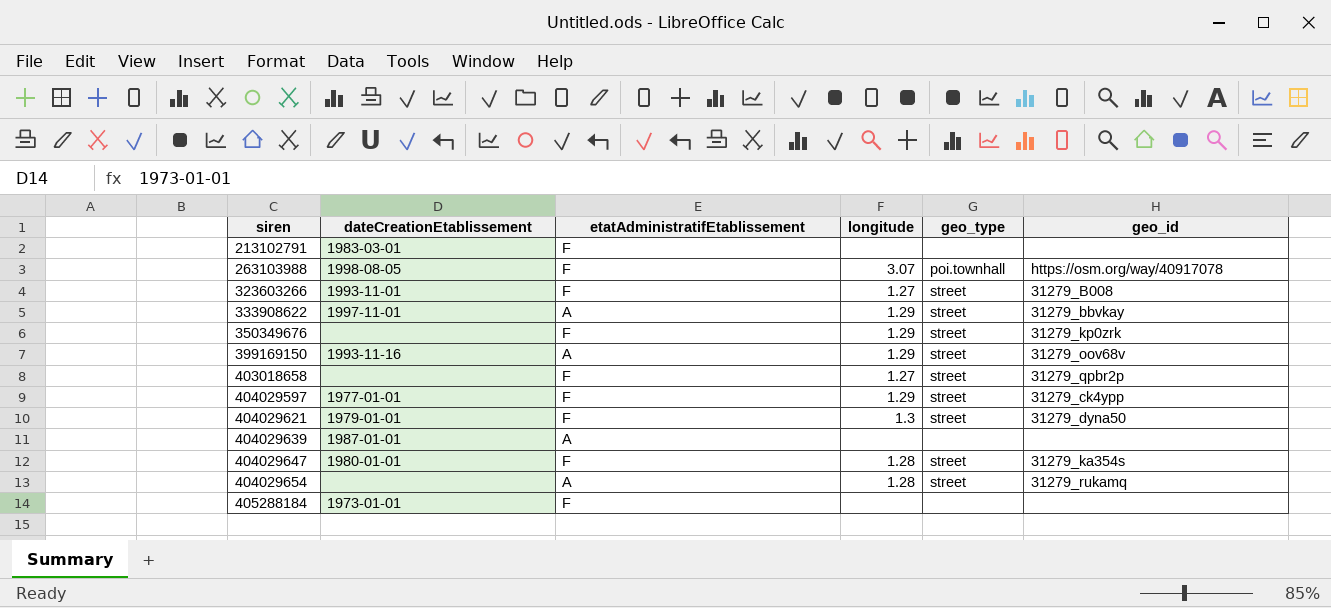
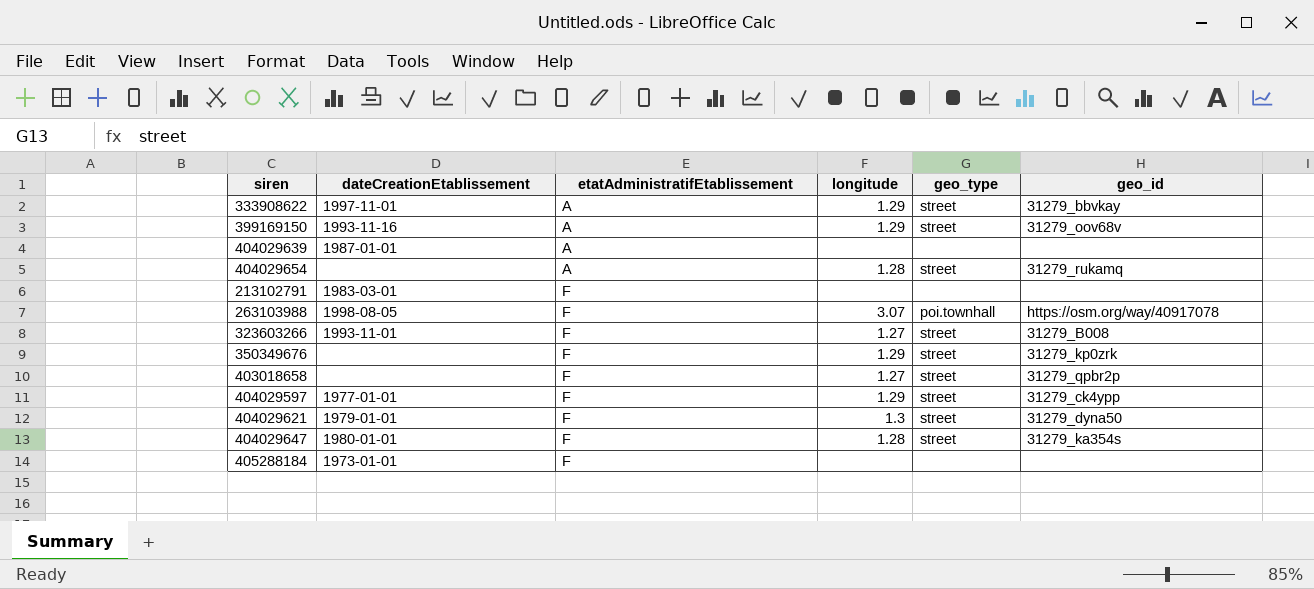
row order: siren ascending -> etatAdministratifEtablissement ascending

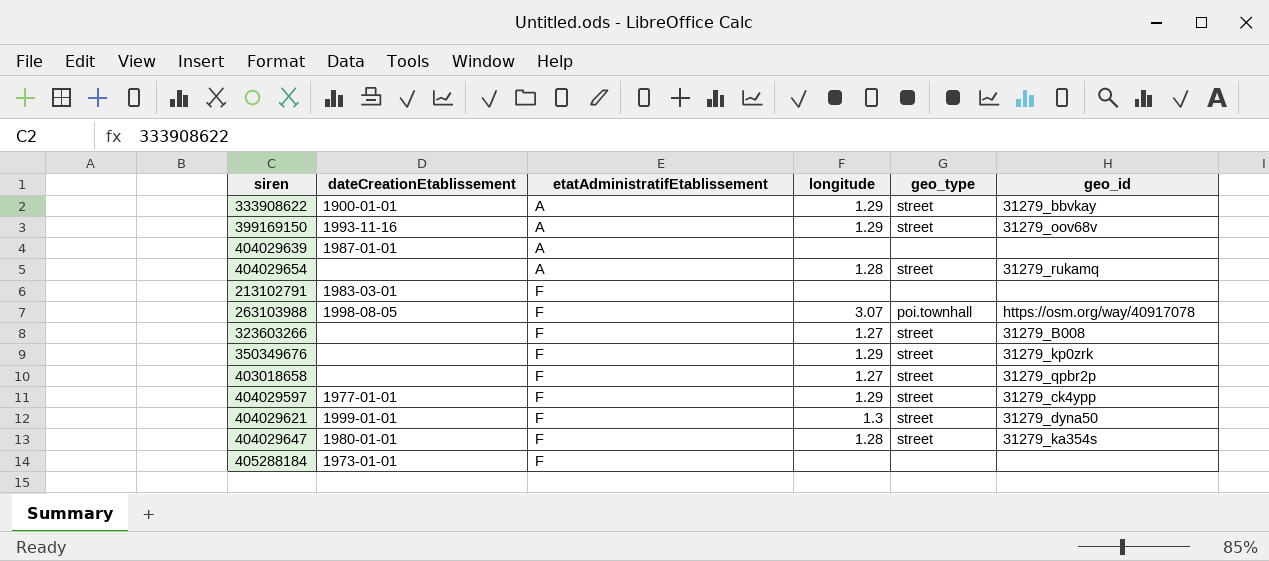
333908622 | dateCreationEtablissement: 1997-11-01 -> 1900-01-01
323603266 | dateCreationEtablissement: 1993-11-01 -> none
404029621 | dateCreationEtablissement: 1979-01-01 -> 1999-01-01

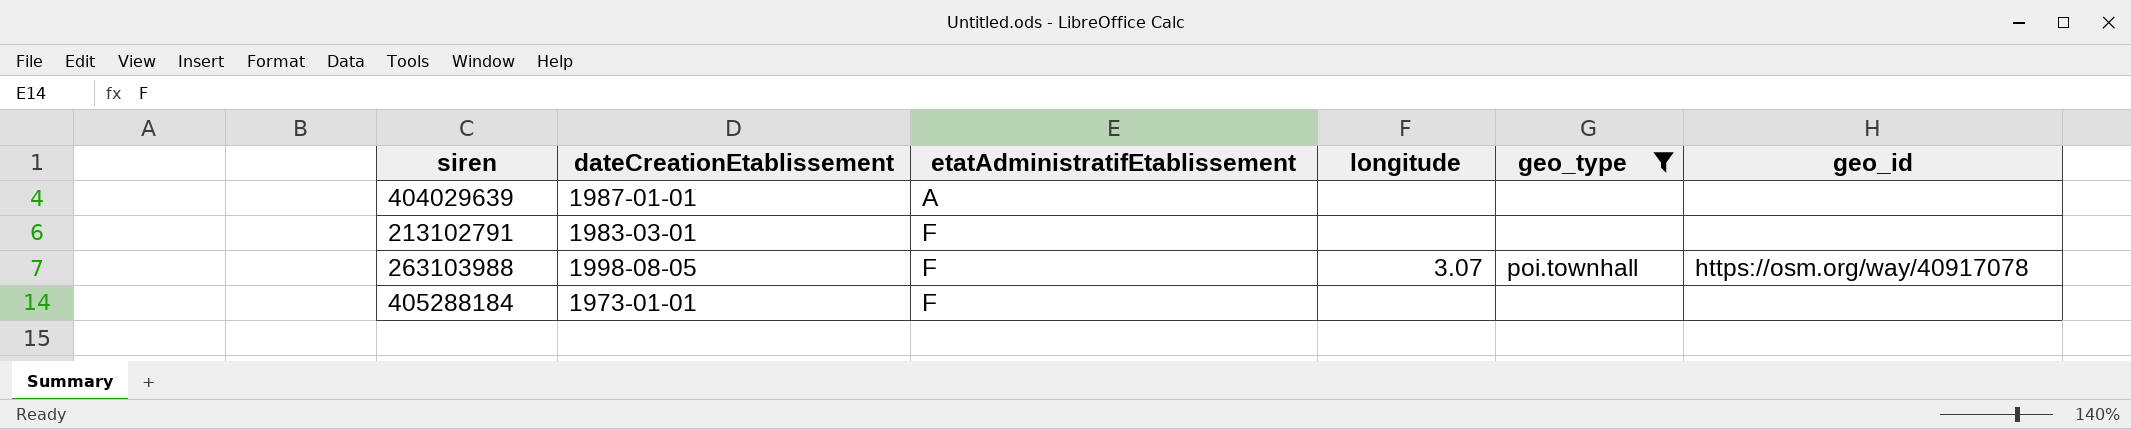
filter: none -> geo_type != street

